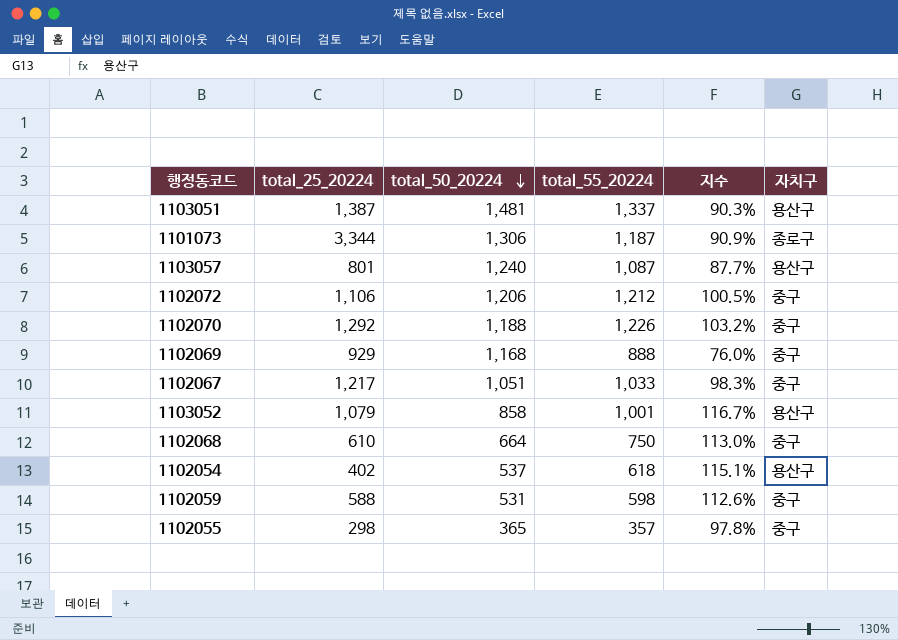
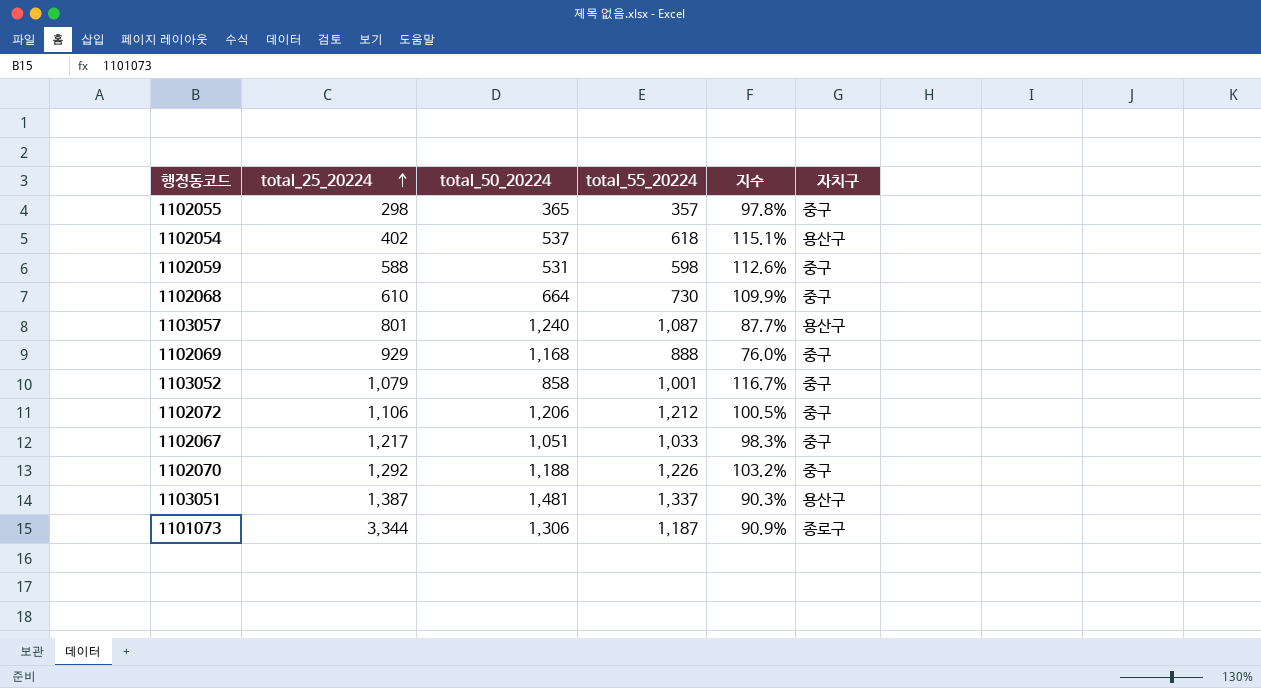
row order: total_50_20224 descending -> total_25_20224 ascending
1102068 | total_55_20224: 750 -> 730
1102068 | 지수: 113.0% -> 109.9%
1103052 | 자치구: 용산구 -> 중구

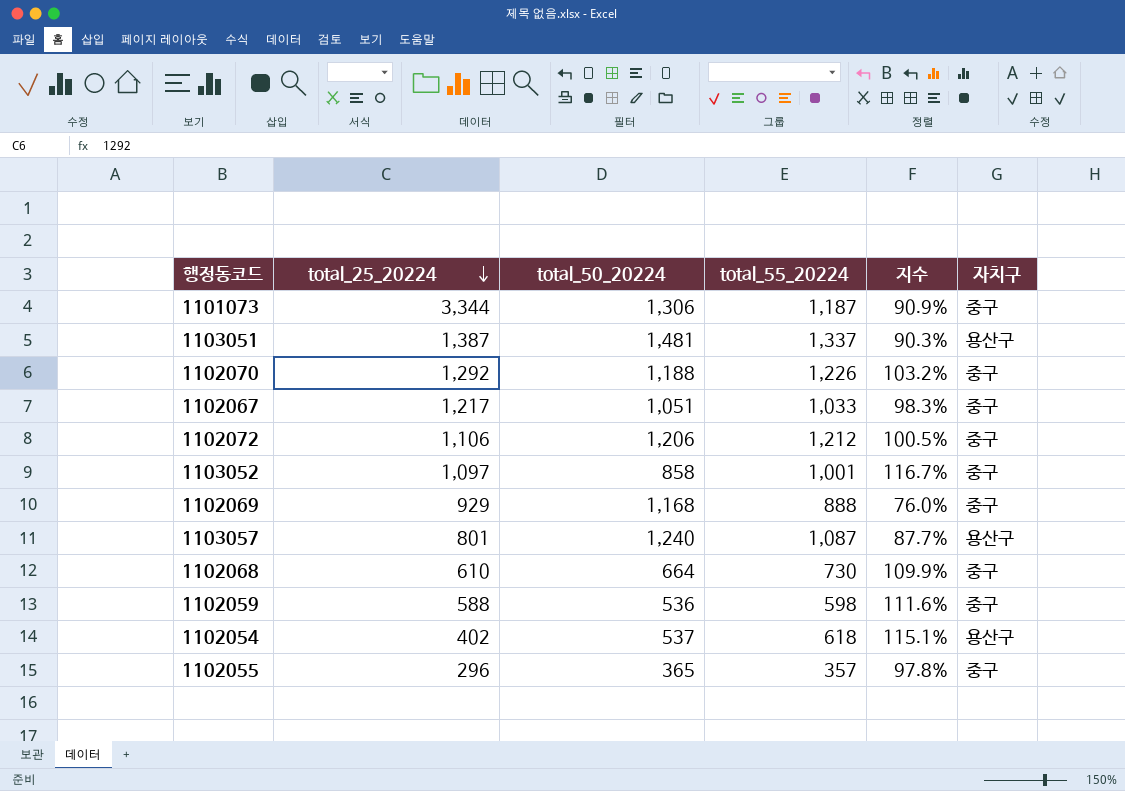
row order: total_25_20224 ascending -> total_25_20224 descending
1101073 | 자치구: 종로구 -> 중구
1103052 | total_25_20224: 1,079 -> 1,097
1102059 | total_50_20224: 531 -> 536
1102059 | 지수: 112.6% -> 111.6%
1102055 | total_25_20224: 298 -> 296

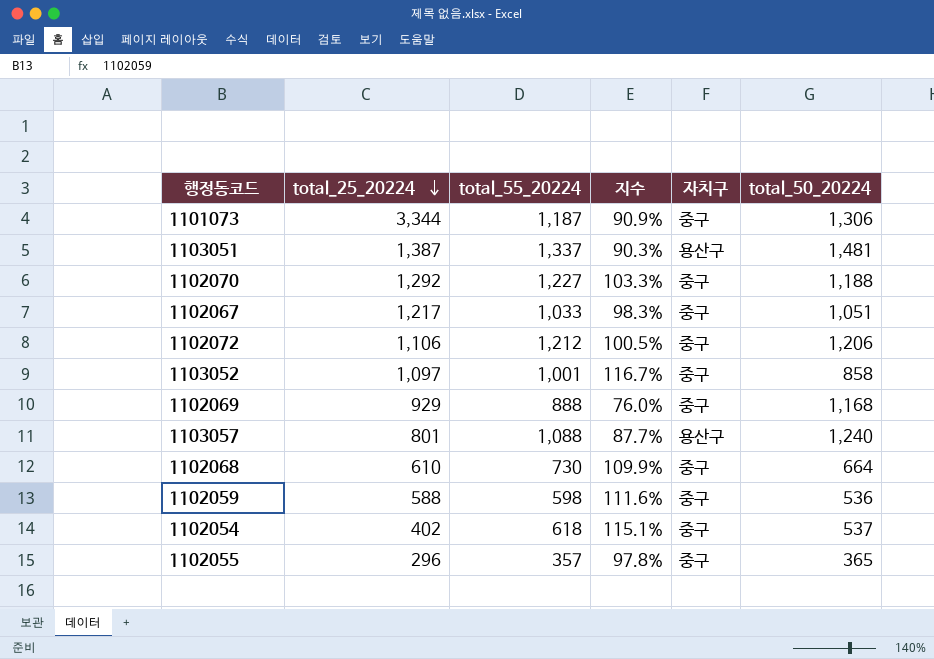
column total_50_20224 | position: 3 -> 6
1102070 | total_55_20224: 1,226 -> 1,227
1102070 | 지수: 103.2% -> 103.3%
1103057 | total_55_20224: 1,087 -> 1,088
1102054 | 자치구: 용산구 -> 중구

